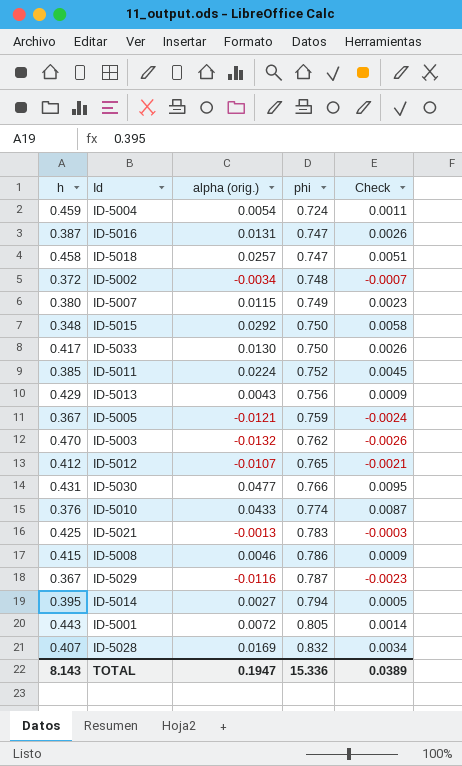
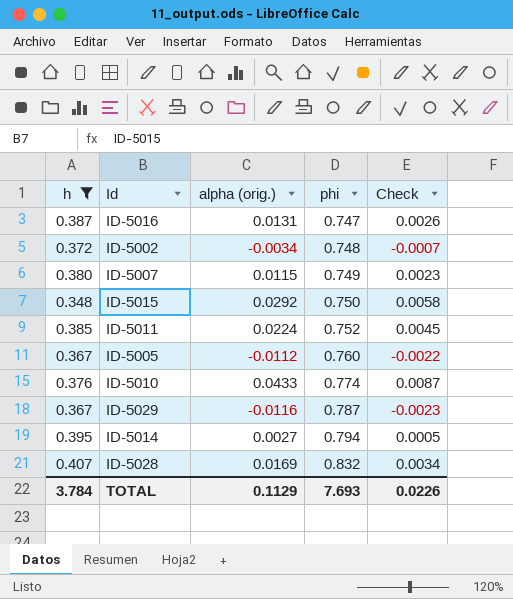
filter: none -> h <= 0.407
ID-5005 | alpha (orig.): -0.0121 -> -0.0112
ID-5005 | phi: 0.759 -> 0.760
ID-5005 | Check: -0.0024 -> -0.0022
TOTAL | h: 8.143 -> 3.784
TOTAL | alpha (orig.): 0.1947 -> 0.1129
TOTAL | phi: 15.336 -> 7.693
TOTAL | Check: 0.0389 -> 0.0226

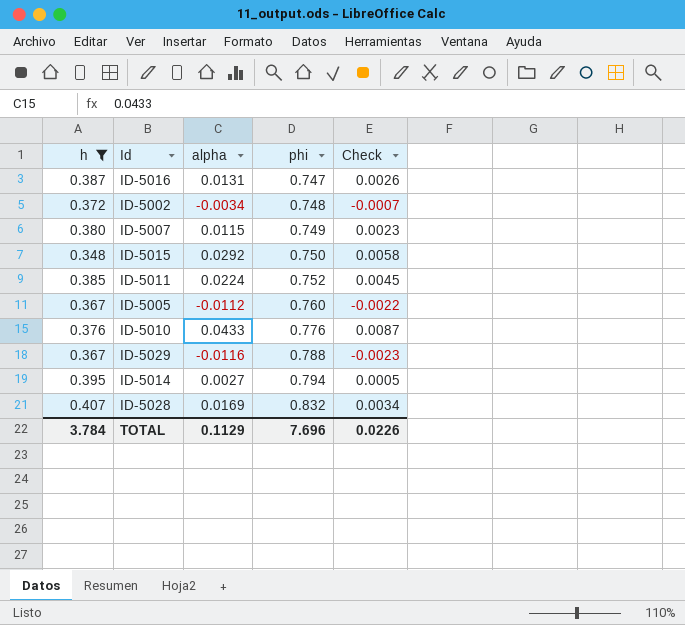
column name: alpha (orig.) -> alpha
ID-5010 | phi: 0.774 -> 0.776
ID-5029 | phi: 0.787 -> 0.788
TOTAL | phi: 7.693 -> 7.696

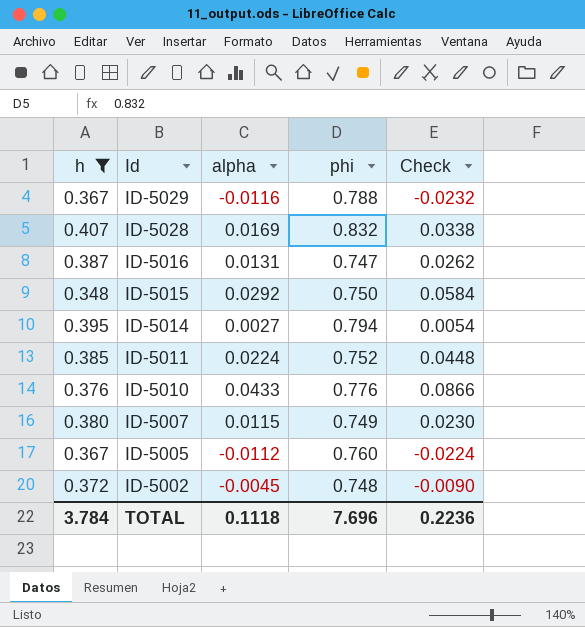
row order: phi ascending -> Id descending
column Check | formula: [alpha] * 0.2 -> [alpha] * 2
ID-5002 | alpha: -0.0034 -> -0.0045
TOTAL | alpha: 0.1129 -> 0.1118
TOTAL | Check: 0.0226 -> 0.2236

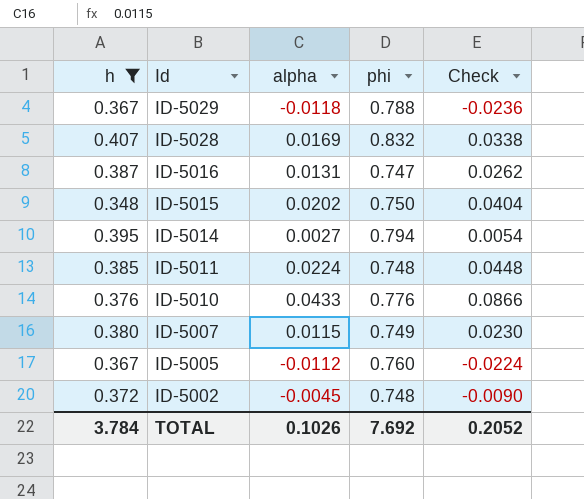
ID-5029 | alpha: -0.0116 -> -0.0118
ID-5029 | Check: -0.0232 -> -0.0236
ID-5015 | alpha: 0.0292 -> 0.0202
ID-5015 | Check: 0.0584 -> 0.0404
ID-5011 | phi: 0.752 -> 0.748
TOTAL | alpha: 0.1118 -> 0.1026
TOTAL | phi: 7.696 -> 7.692
TOTAL | Check: 0.2236 -> 0.2052

